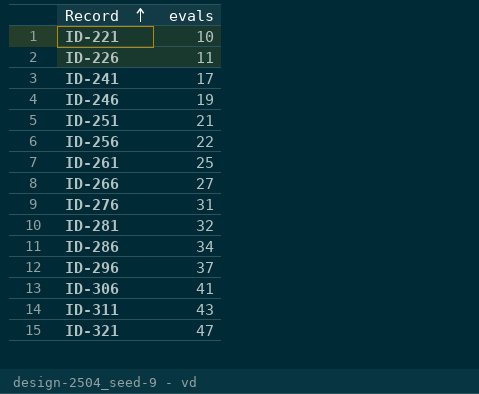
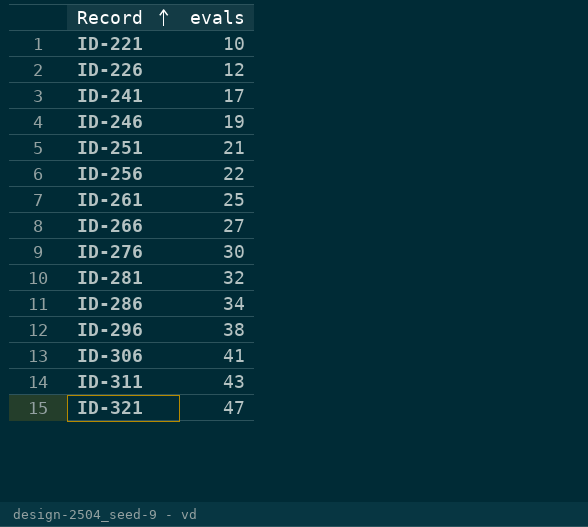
ID-226 | evals: 11 -> 12
ID-276 | evals: 31 -> 30
ID-296 | evals: 37 -> 38

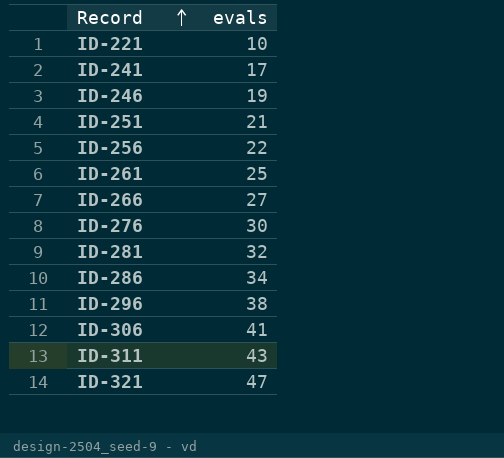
row ID-226: 12 -> none

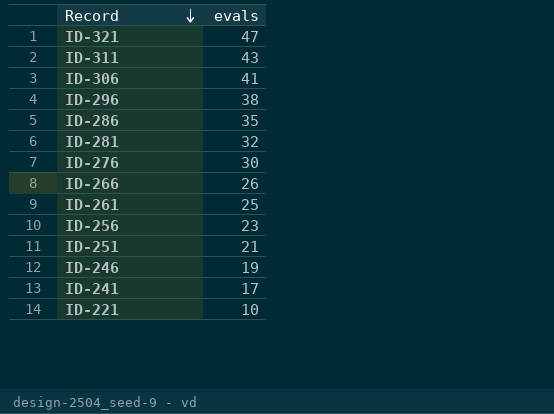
row order: Record ascending -> Record descending
ID-286 | evals: 34 -> 35
ID-266 | evals: 27 -> 26
ID-256 | evals: 22 -> 23

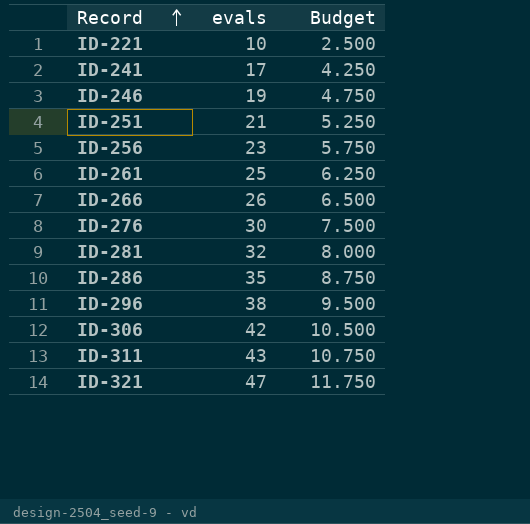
row order: Record descending -> Record ascending
column Budget | formula: none -> [evals] * 0.25
ID-306 | evals: 41 -> 42

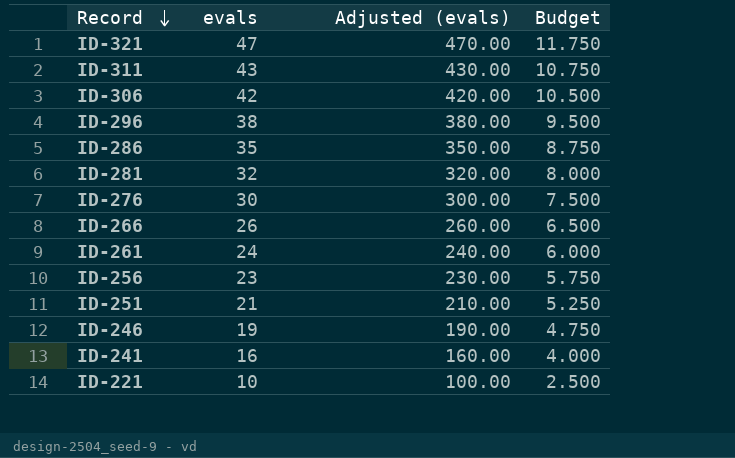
row order: Record ascending -> Record descending
column Adjusted (evals) | formula: none -> [evals] * 10
ID-261 | evals: 25 -> 24
ID-261 | Budget: 6.250 -> 6.000
ID-241 | evals: 17 -> 16
ID-241 | Budget: 4.250 -> 4.000

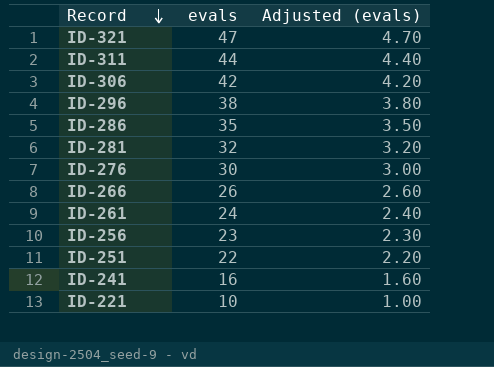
column Budget | formula: [evals] * 0.25 -> none
column Adjusted (evals) | formula: [evals] * 10 -> [evals] * 0.1
row ID-246: 19 | 190.00 | 4.750 -> none
ID-311 | evals: 43 -> 44
ID-251 | evals: 21 -> 22

